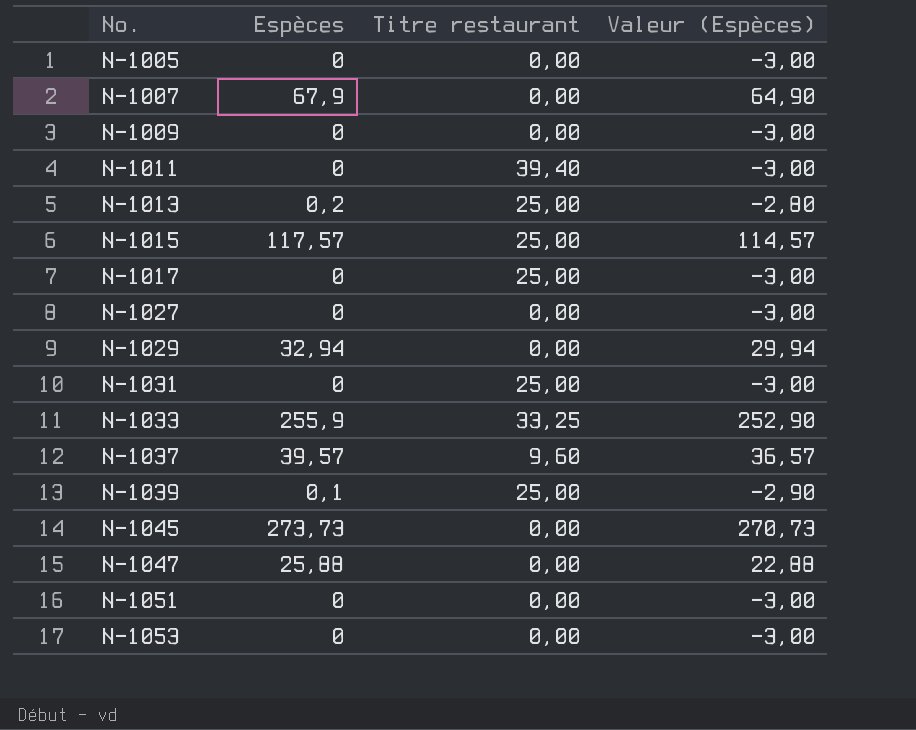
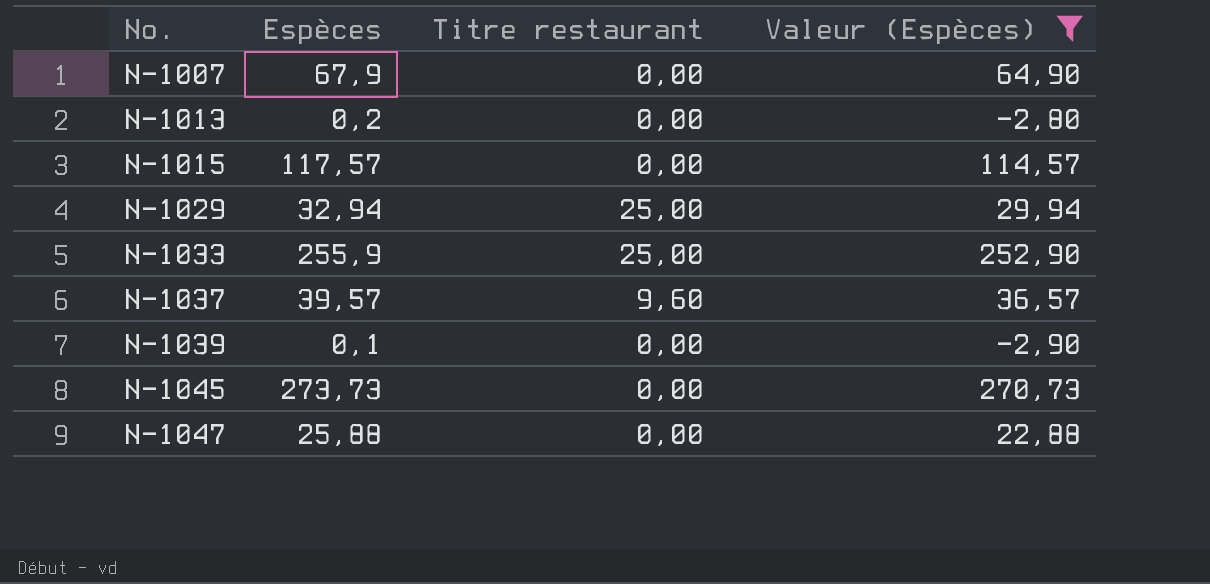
filter: none -> Valeur (Espèces) != -3,00
N-1013 | Titre restaurant: 25,00 -> 0,00
N-1015 | Titre restaurant: 25,00 -> 0,00
N-1029 | Titre restaurant: 0,00 -> 25,00
N-1033 | Titre restaurant: 33,25 -> 25,00
N-1039 | Titre restaurant: 25,00 -> 0,00

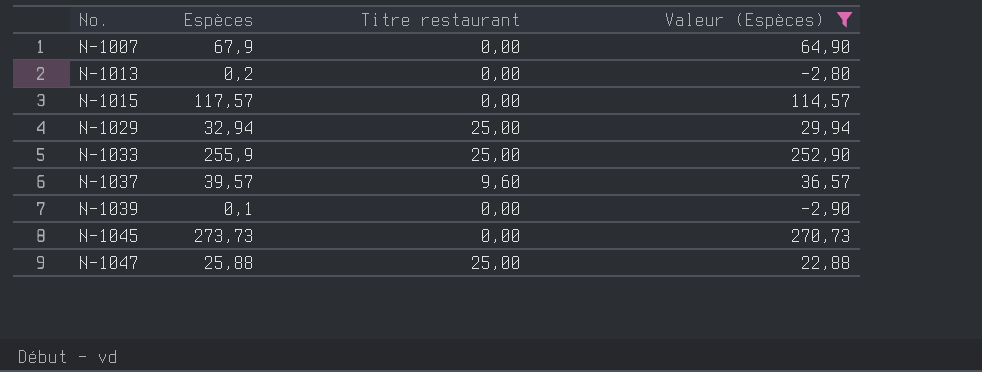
N-1047 | Titre restaurant: 0,00 -> 25,00

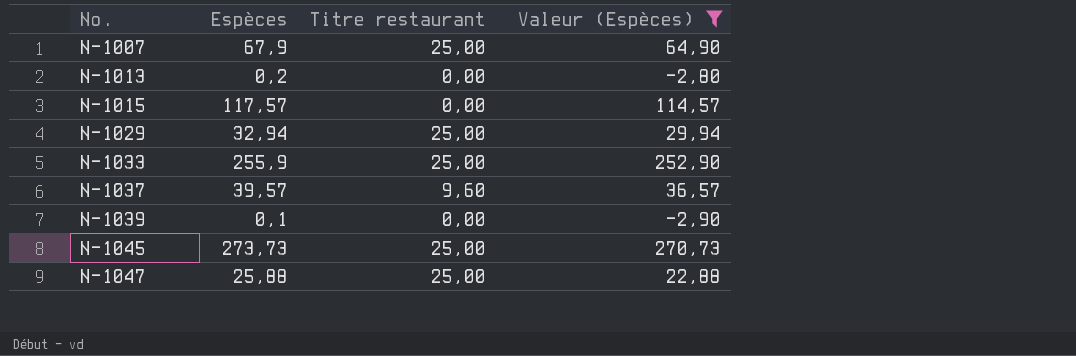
N-1007 | Titre restaurant: 0,00 -> 25,00
N-1045 | Titre restaurant: 0,00 -> 25,00

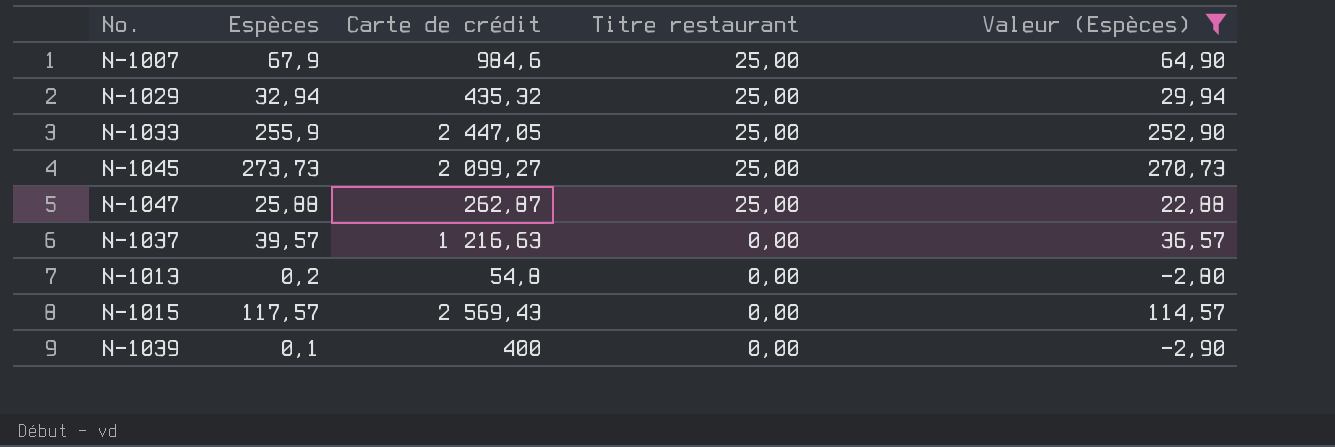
row order: No. ascending -> Titre restaurant descending
column Carte de crédit | position: none -> 3
N-1037 | Titre restaurant: 9,60 -> 0,00

